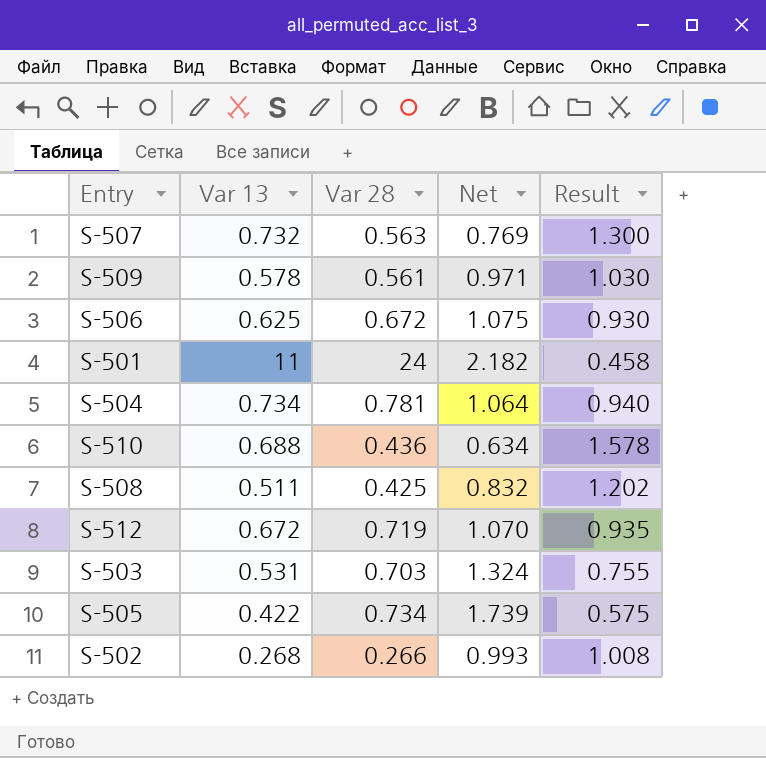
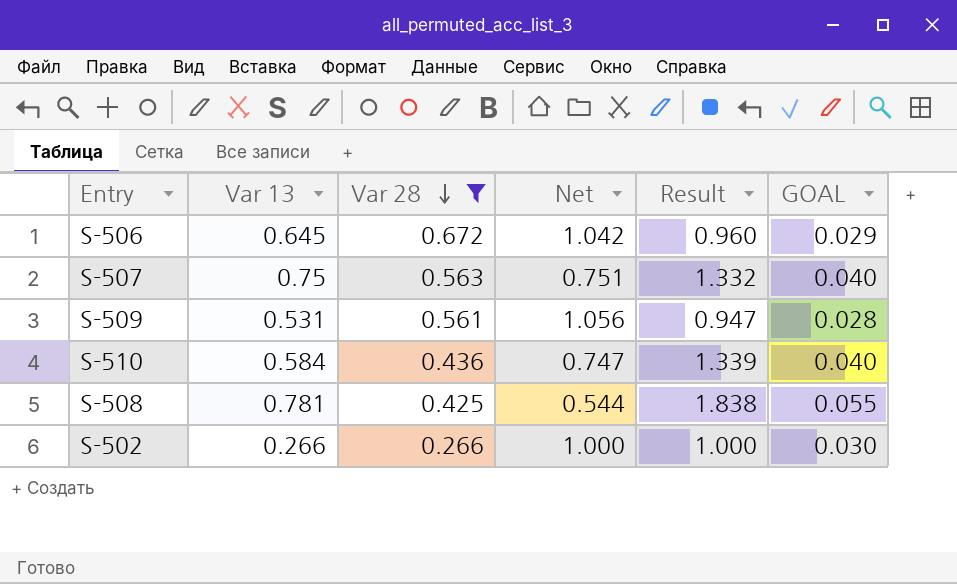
filter: none -> Var 28 <= 0.672
row order: none -> Var 28 descending
column GOAL | formula: none -> [Result] * 0.03
S-506 | Var 13: 0.625 -> 0.645
S-506 | Net: 1.075 -> 1.042
S-506 | Result: 0.930 -> 0.960
S-507 | Var 13: 0.732 -> 0.75
S-507 | Net: 0.769 -> 0.751
S-507 | Result: 1.300 -> 1.332
S-509 | Var 13: 0.578 -> 0.531
S-509 | Net: 0.971 -> 1.056
S-509 | Result: 1.030 -> 0.947
S-510 | Var 13: 0.688 -> 0.584
S-510 | Net: 0.634 -> 0.747
S-510 | Result: 1.578 -> 1.339
S-508 | Var 13: 0.511 -> 0.781
S-508 | Net: 0.832 -> 0.544
S-508 | Result: 1.202 -> 1.838
S-502 | Var 13: 0.268 -> 0.266
S-502 | Net: 0.993 -> 1.000
S-502 | Result: 1.008 -> 1.000

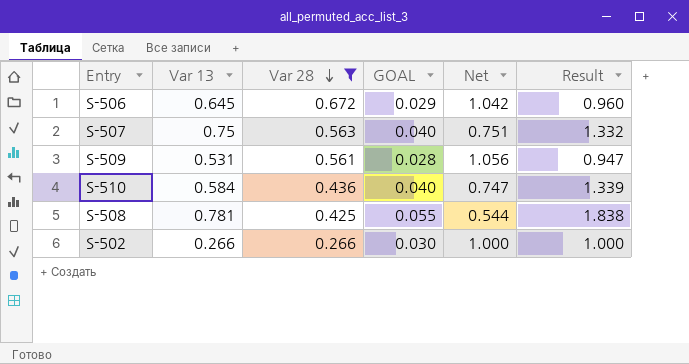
column GOAL | position: 6 -> 4

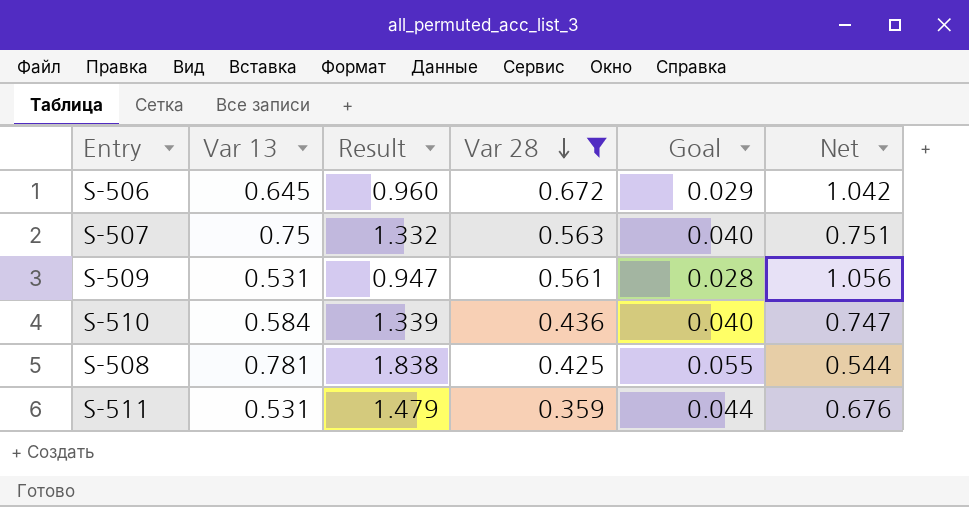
column Result | position: 6 -> 3
column name: GOAL -> Goal
row S-502: 0.266 | 0.266 | 0.030 | 1.000 | 1.000 -> none
row S-511: none -> 0.531 | 1.479 | 0.359 | 0.044 | 0.676

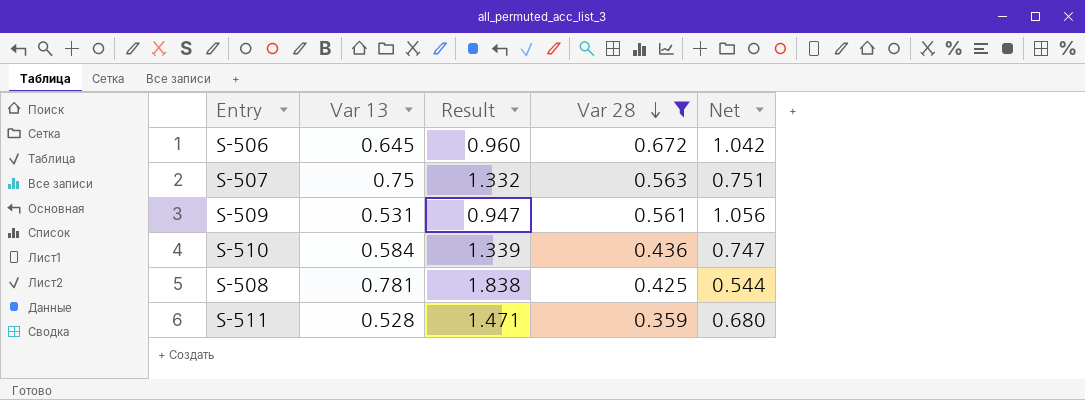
column Goal | formula: [Result] * 0.03 -> none
S-511 | Var 13: 0.531 -> 0.528
S-511 | Result: 1.479 -> 1.471
S-511 | Net: 0.676 -> 0.680

